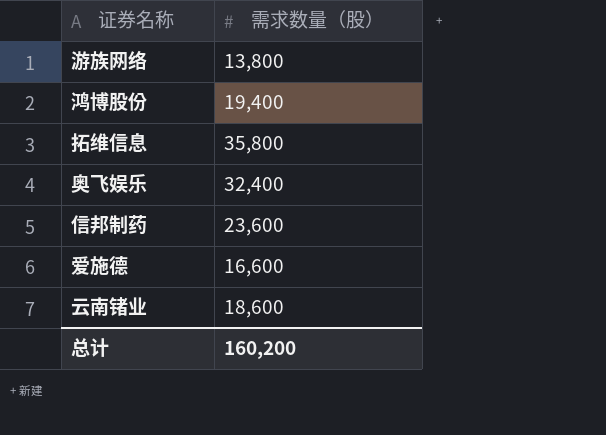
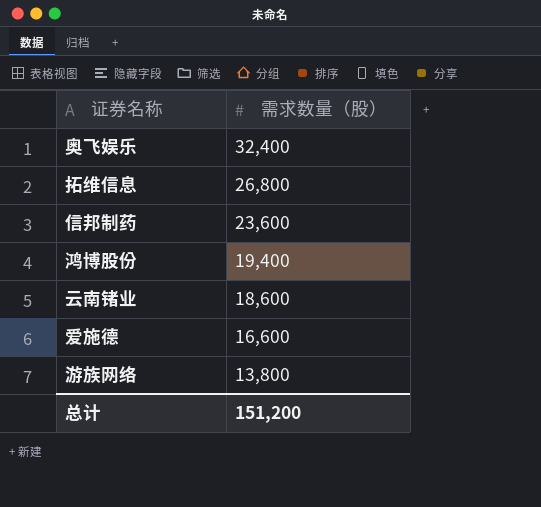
row order: none -> 需求数量（股） descending
拓维信息 | 需求数量（股）: 35,800 -> 26,800
总计 | 需求数量（股）: 160,200 -> 151,200

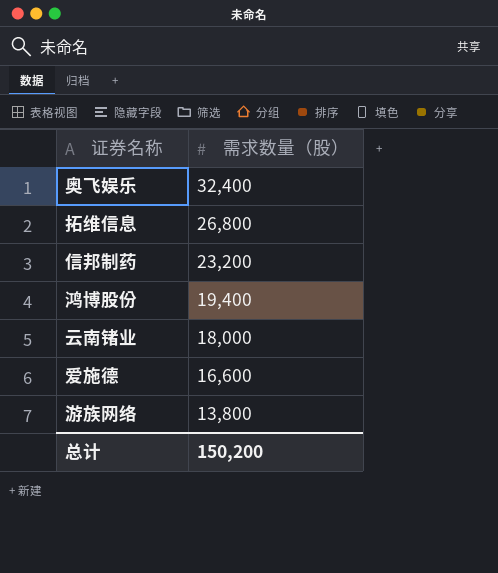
信邦制药 | 需求数量（股）: 23,600 -> 23,200
云南锗业 | 需求数量（股）: 18,600 -> 18,000
总计 | 需求数量（股）: 151,200 -> 150,200

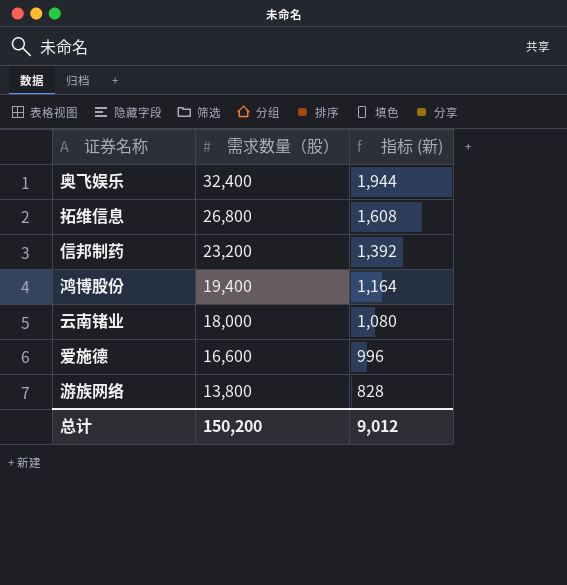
column 指标 (新) | formula: none -> [需求数量（股）] * 0.06

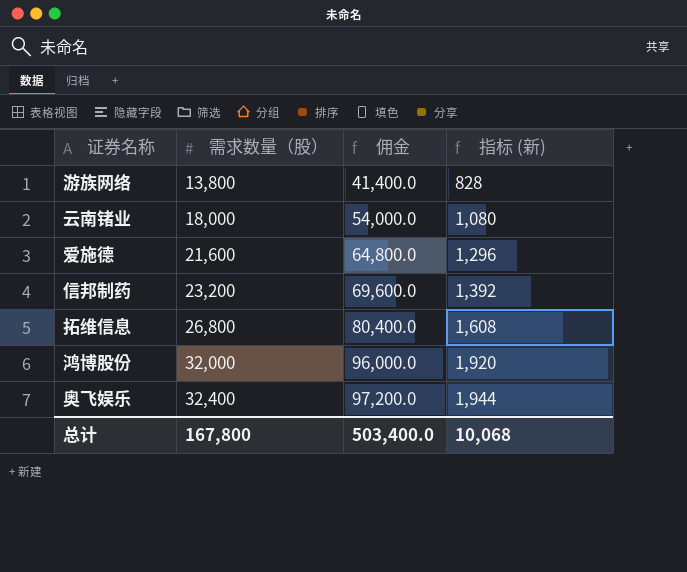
row order: 需求数量（股） descending -> 需求数量（股） ascending
column 佣金 | formula: none -> [需求数量（股）] * 3
爱施德 | 需求数量（股）: 16,600 -> 21,600
爱施德 | 指标 (新): 996 -> 1,296
鸿博股份 | 需求数量（股）: 19,400 -> 32,000
鸿博股份 | 指标 (新): 1,164 -> 1,920
总计 | 需求数量（股）: 150,200 -> 167,800
总计 | 指标 (新): 9,012 -> 10,068

